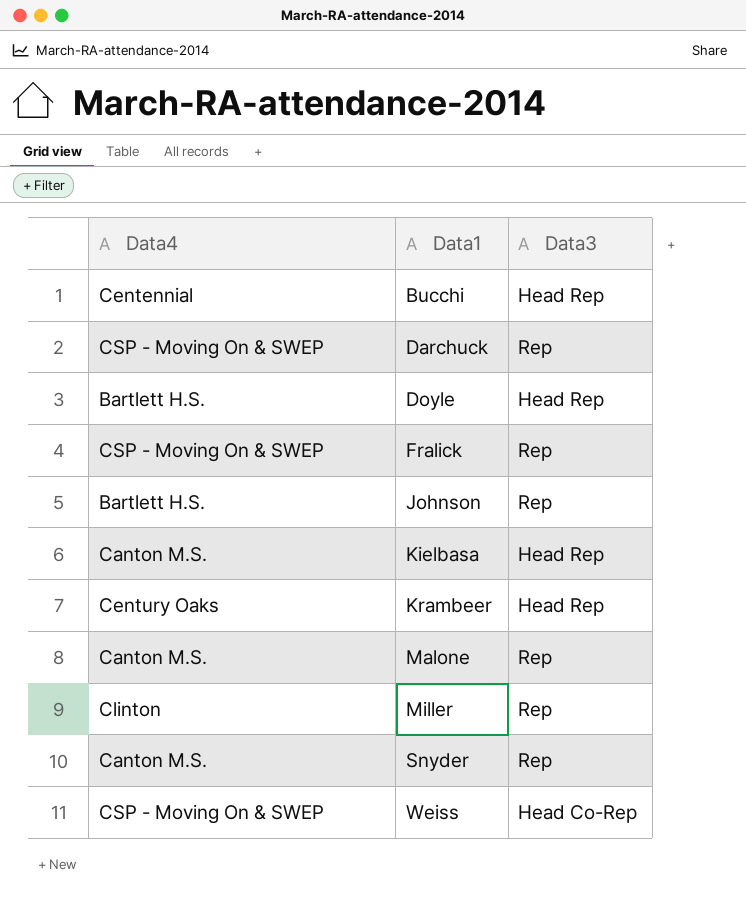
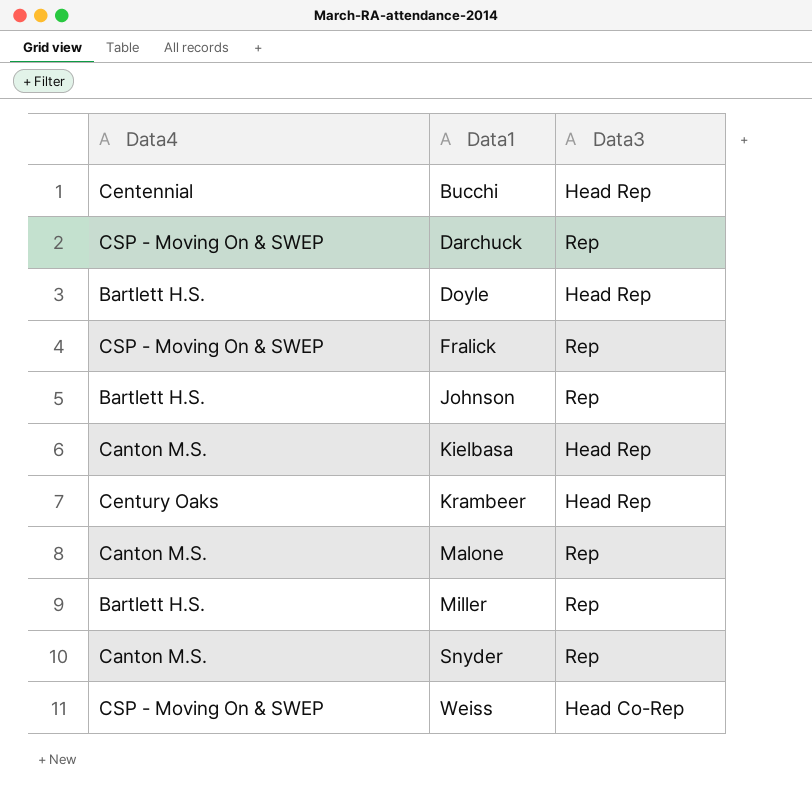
Miller | Data4: Clinton -> Bartlett H.S.

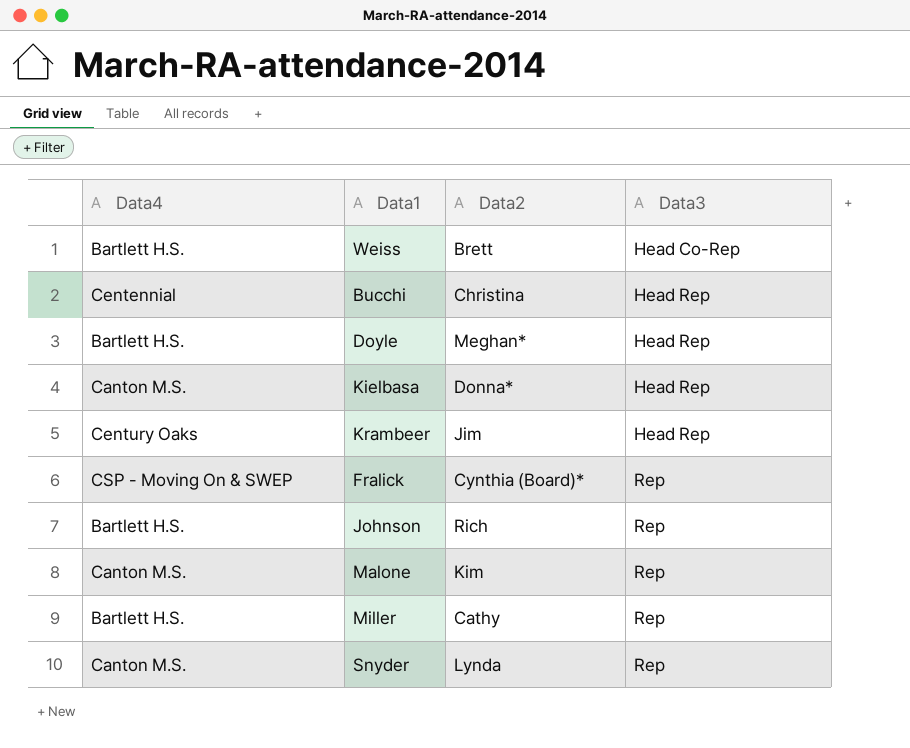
row order: Data1 ascending -> Data3 ascending
column Data2 | position: none -> 3
row Darchuck: CSP - Moving On & SWEP | Rep -> none
Weiss | Data4: CSP - Moving On & SWEP -> Bartlett H.S.

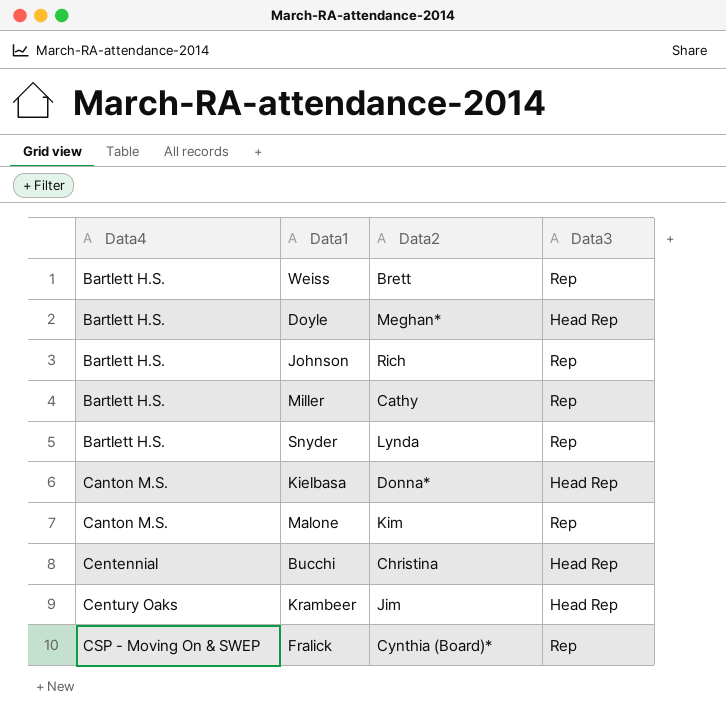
row order: Data3 ascending -> Data4 ascending
Weiss | Data3: Head Co-Rep -> Rep
Snyder | Data4: Canton M.S. -> Bartlett H.S.

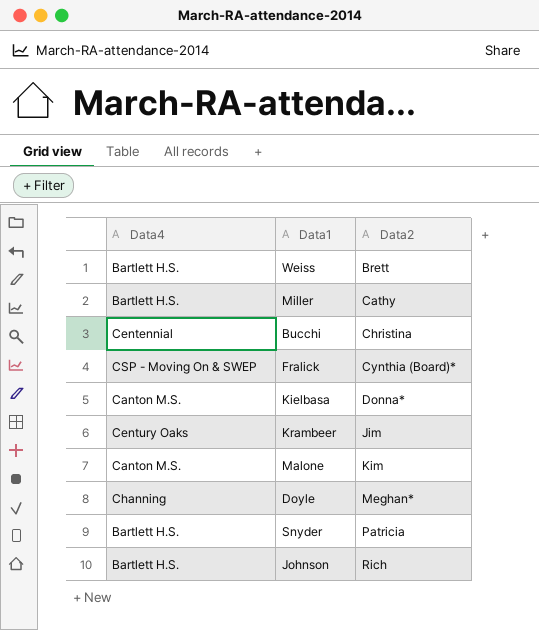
row order: Data4 ascending -> Data2 ascending
column Data3 | position: 4 -> none
Doyle | Data4: Bartlett H.S. -> Channing
Snyder | Data2: Lynda -> Patricia

